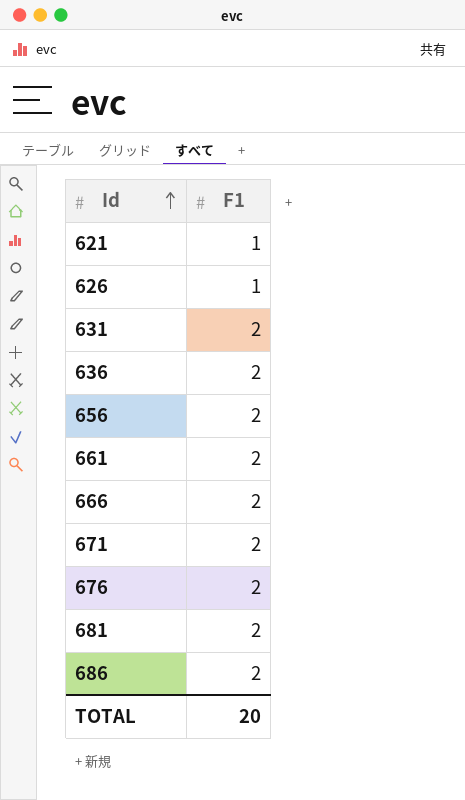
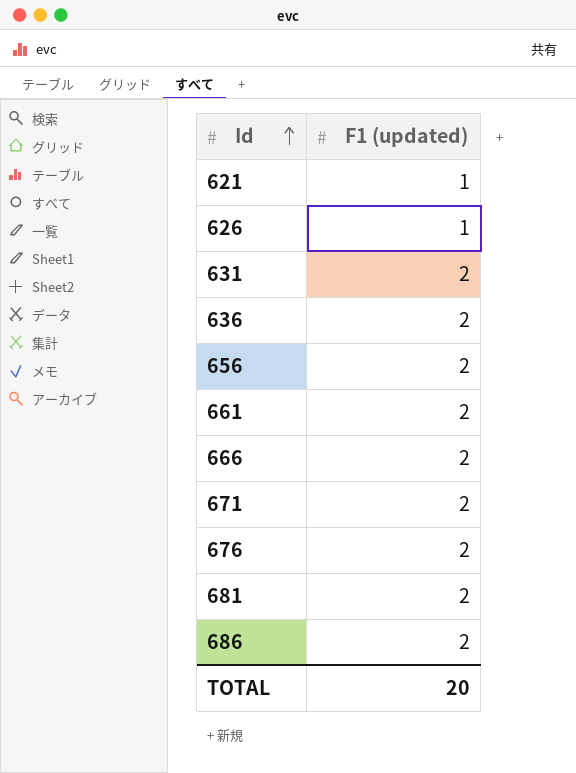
column name: F1 -> F1 (updated)

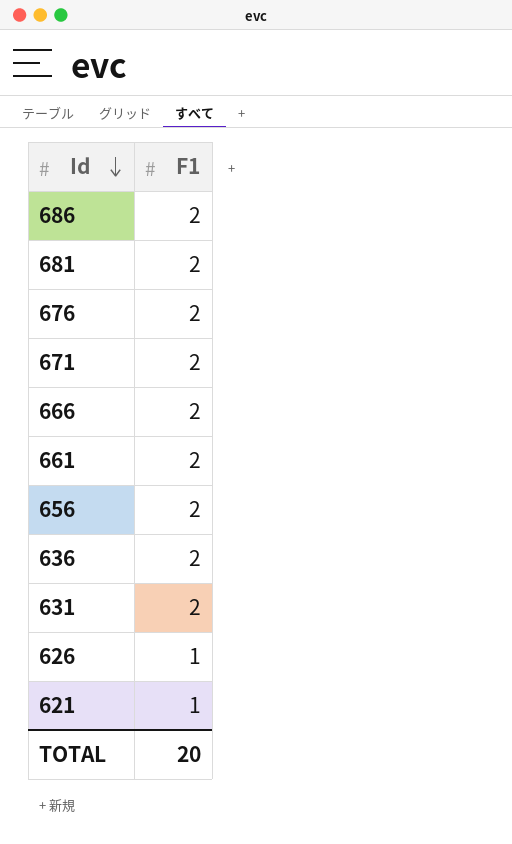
row order: Id ascending -> Id descending
column name: F1 (updated) -> F1

